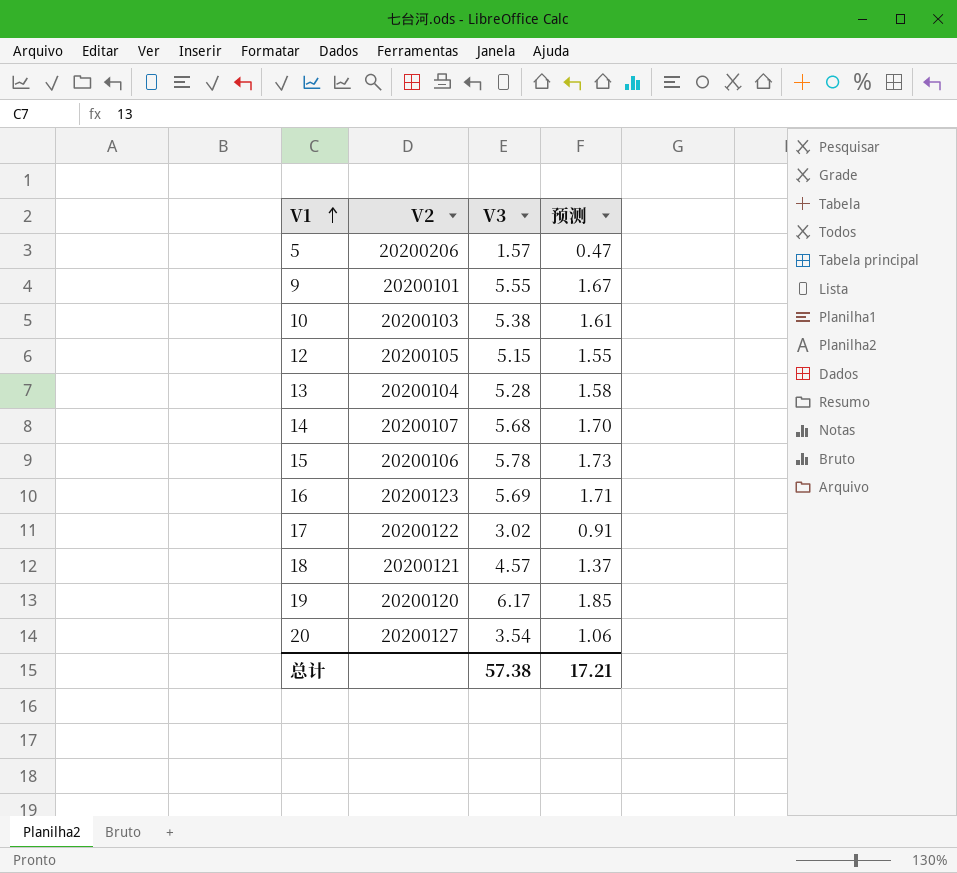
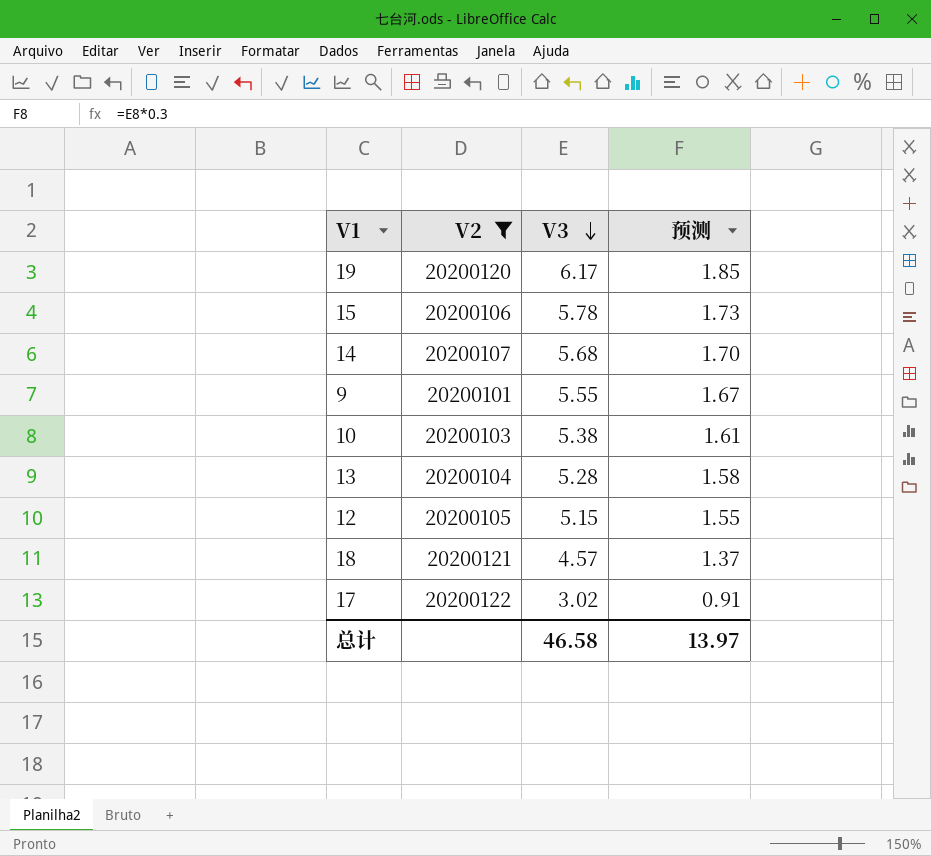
filter: none -> V2 <= 20200122
row order: V1 ascending -> V3 descending
总计 | V3: 57.38 -> 46.58
总计 | 预测: 17.21 -> 13.97

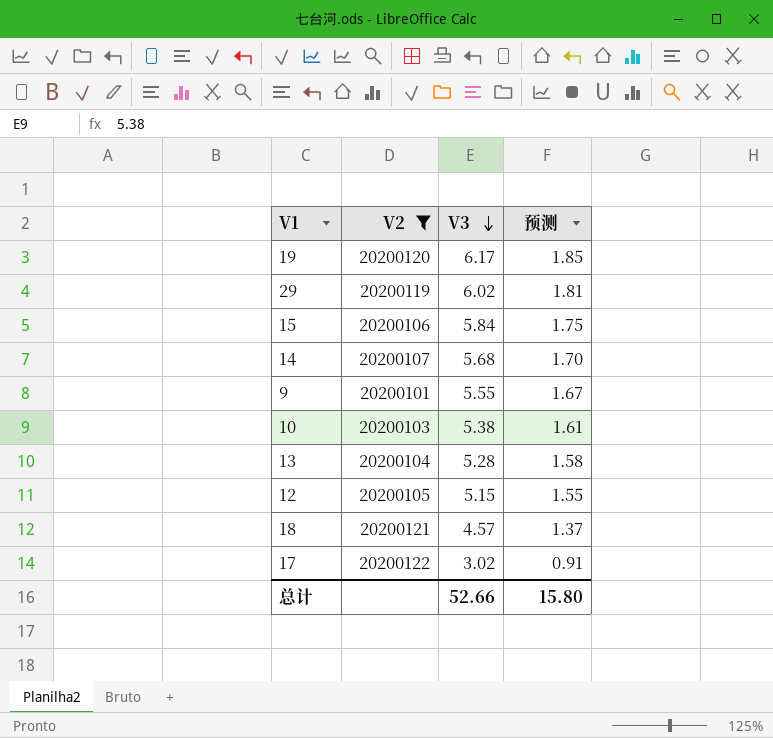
row 29: none -> 20200119 | 6.02 | 1.81
15 | V3: 5.78 -> 5.84
15 | 预测: 1.73 -> 1.75
总计 | V3: 46.58 -> 52.66
总计 | 预测: 13.97 -> 15.80

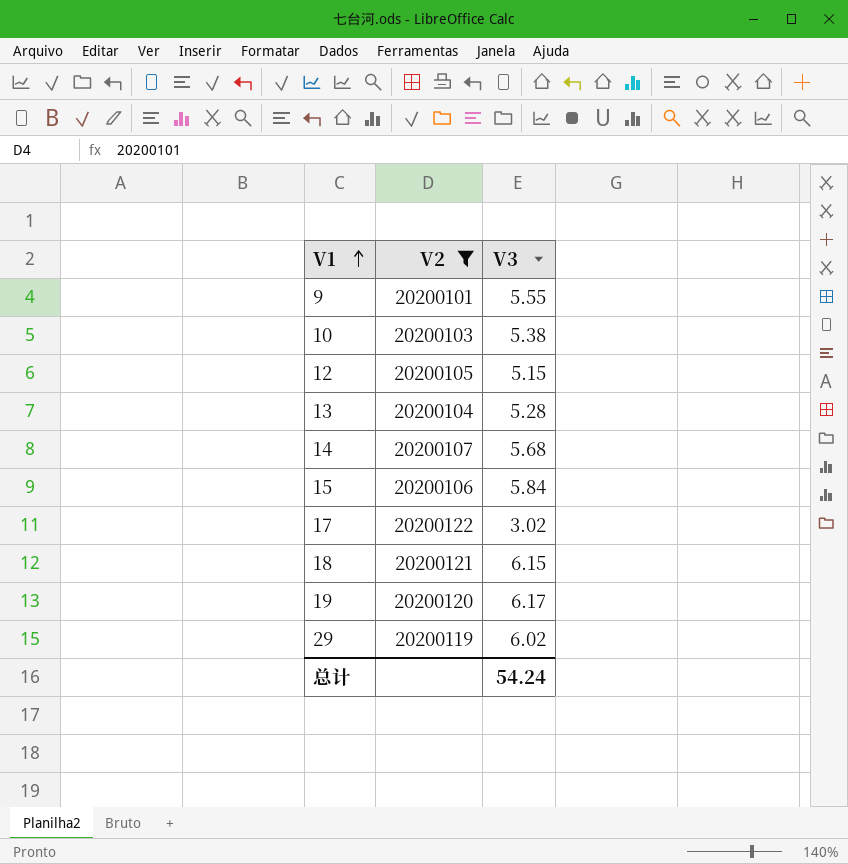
row order: V3 descending -> V1 ascending
column 预测 | formula: [V3] * 0.3 -> none
18 | V3: 4.57 -> 6.15
总计 | V3: 52.66 -> 54.24

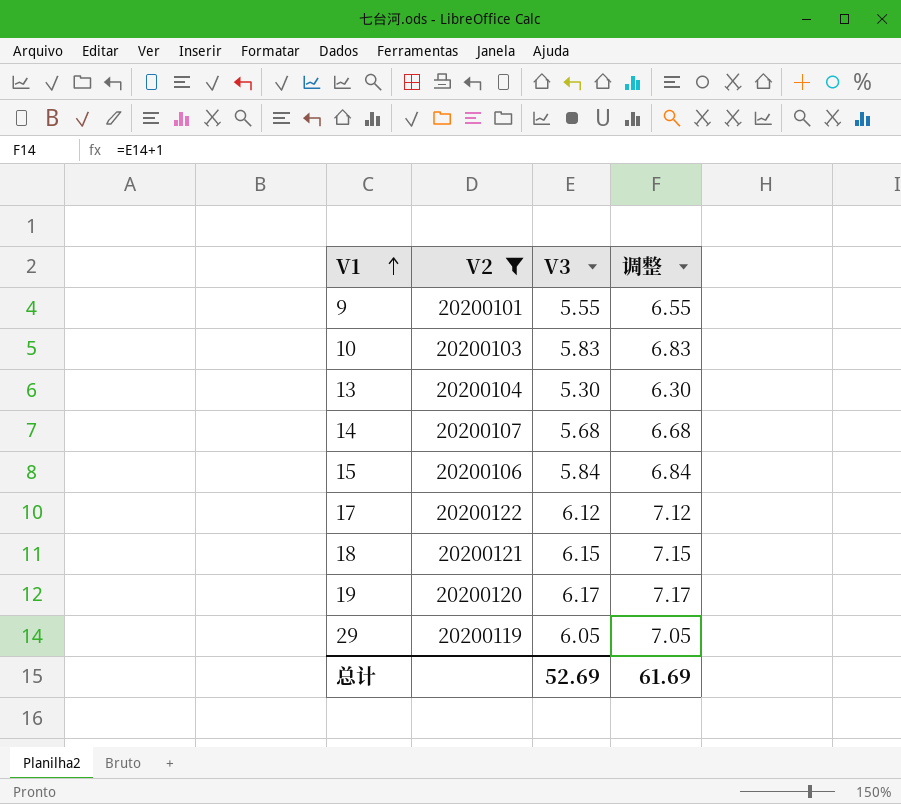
column 调整 | formula: none -> [V3] + 1
row 12: 20200105 | 5.15 -> none
10 | V3: 5.38 -> 5.83
13 | V3: 5.28 -> 5.30
17 | V3: 3.02 -> 6.12
29 | V3: 6.02 -> 6.05
总计 | V3: 54.24 -> 52.69

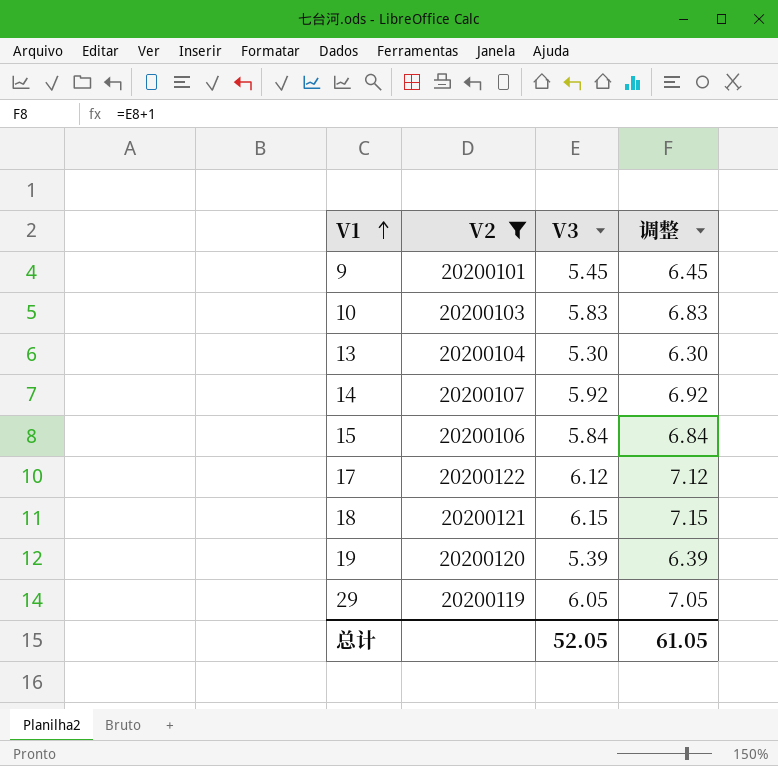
9 | V3: 5.55 -> 5.45
9 | 调整: 6.55 -> 6.45
14 | V3: 5.68 -> 5.92
14 | 调整: 6.68 -> 6.92
19 | V3: 6.17 -> 5.39
19 | 调整: 7.17 -> 6.39
总计 | V3: 52.69 -> 52.05
总计 | 调整: 61.69 -> 61.05

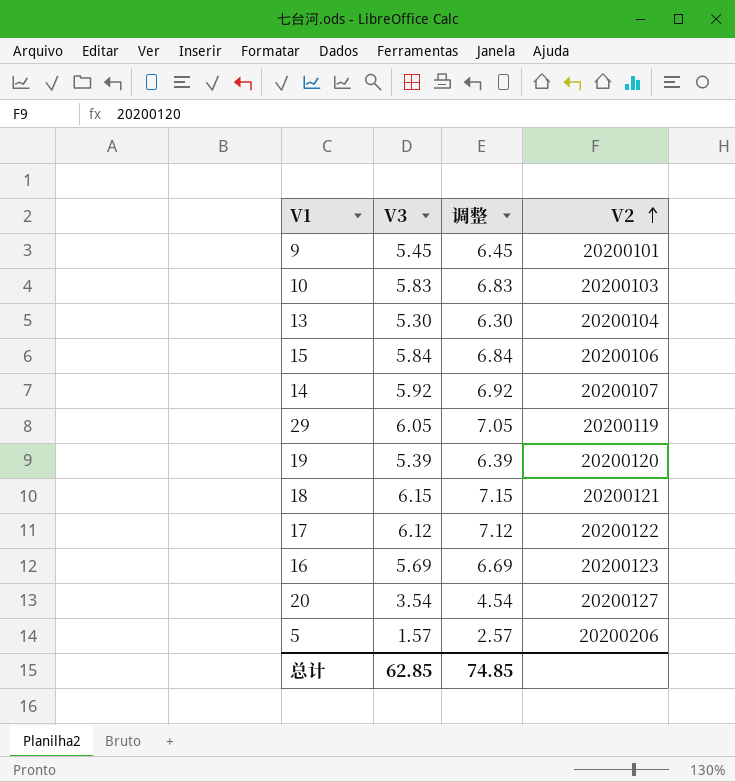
filter: V2 <= 20200122 -> none
row order: V1 ascending -> V2 ascending
column V2 | position: 2 -> 4
总计 | V3: 52.05 -> 62.85
总计 | 调整: 61.05 -> 74.85

